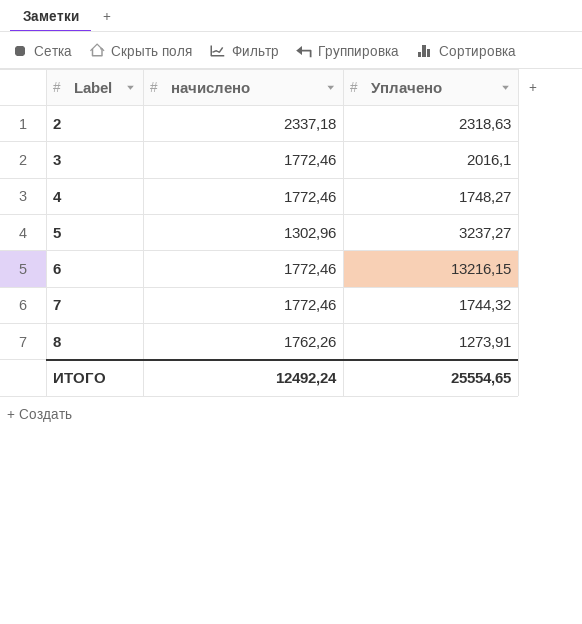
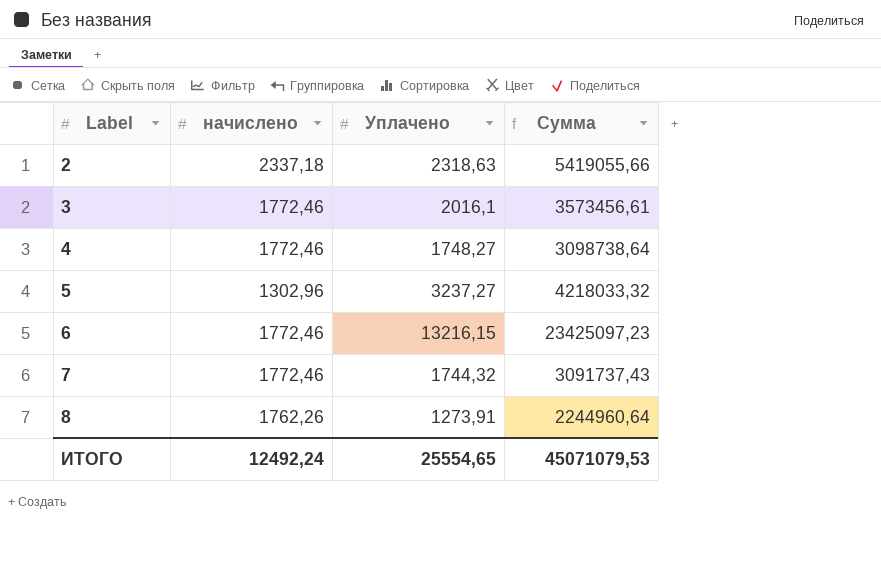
column Сумма | formula: none -> [начислено] * [Уплачено]

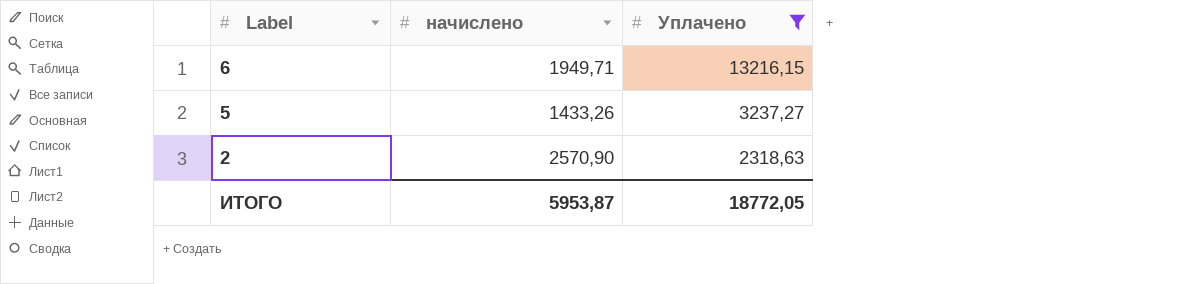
filter: none -> Уплачено >= 2318,63
row order: Label ascending -> Label descending
column Сумма | formula: [начислено] * [Уплачено] -> none
6 | начислено: 1772,46 -> 1949,71
5 | начислено: 1302,96 -> 1433,26
2 | начислено: 2337,18 -> 2570,90
ИТОГО | начислено: 12492,24 -> 5953,87
ИТОГО | Уплачено: 25554,65 -> 18772,05

